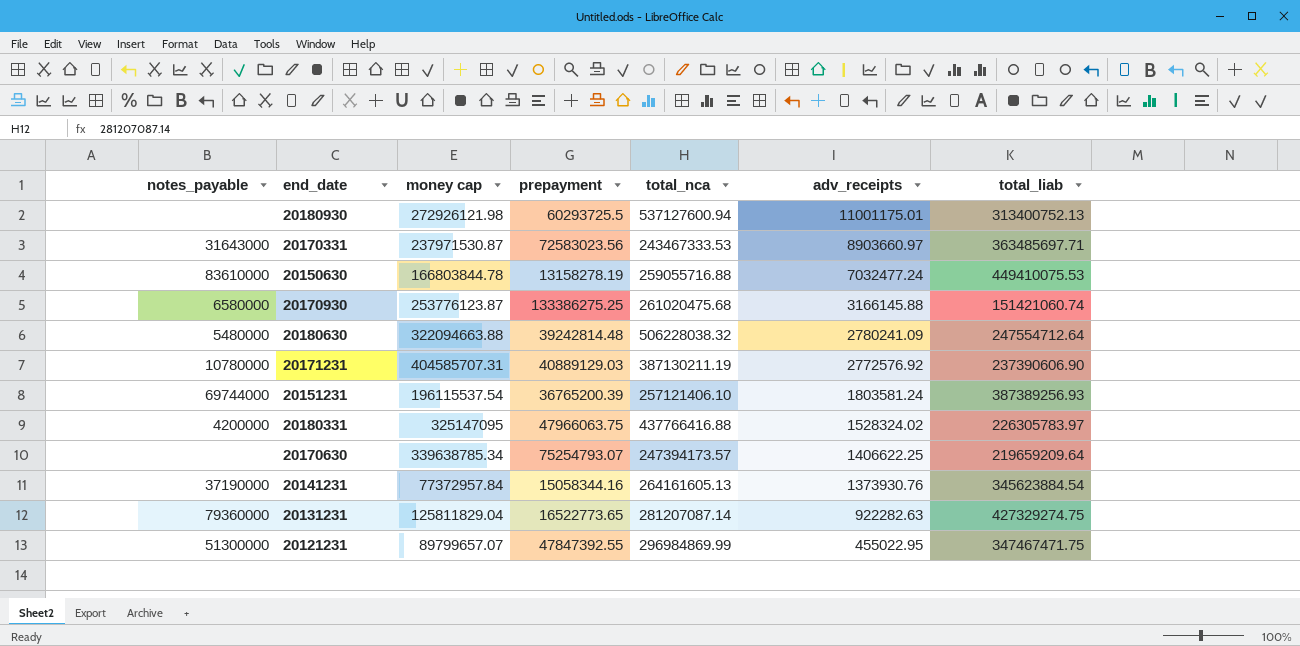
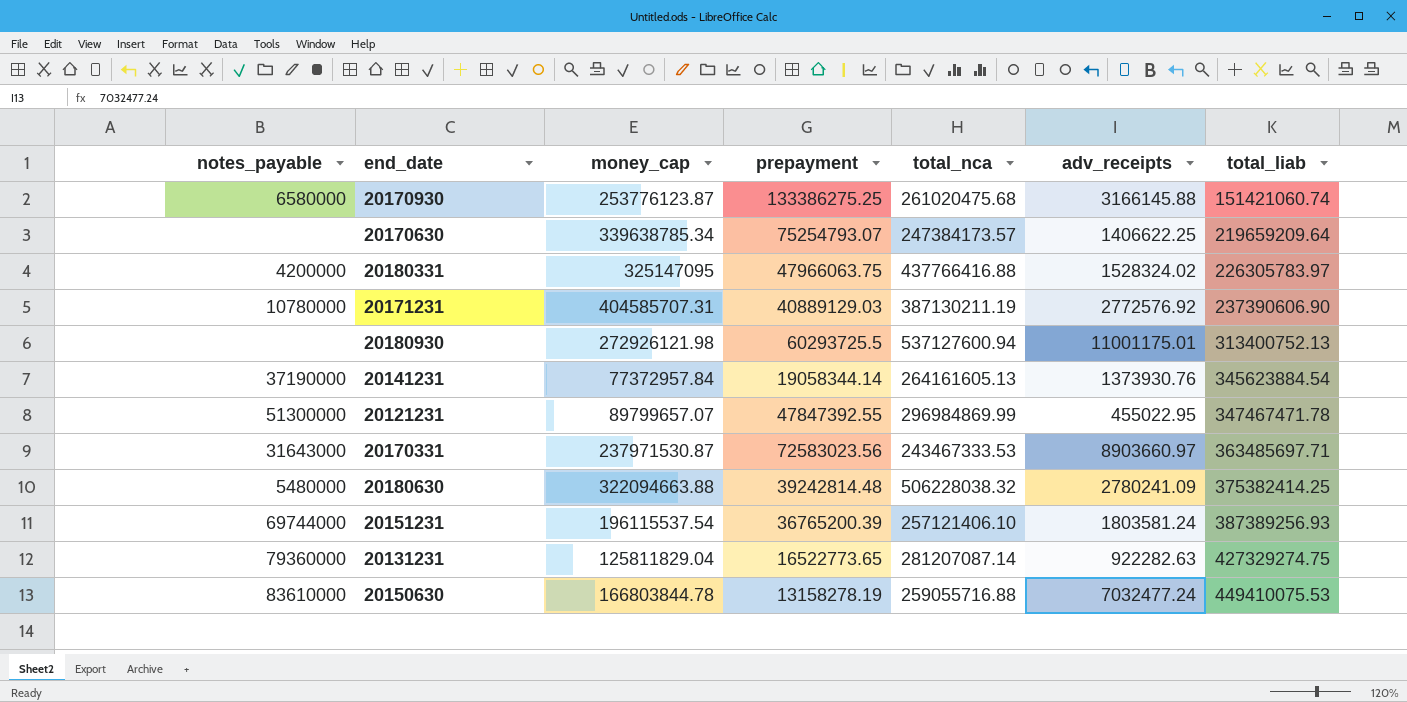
row order: adv_receipts descending -> total_liab ascending
column name: money cap -> money_cap
20170630 | total_nca: 247394173.57 -> 247384173.57
20141231 | prepayment: 15058344.16 -> 19058344.14
20121231 | total_liab: 347467471.75 -> 347467471.78
20180630 | total_liab: 247554712.64 -> 375382414.25

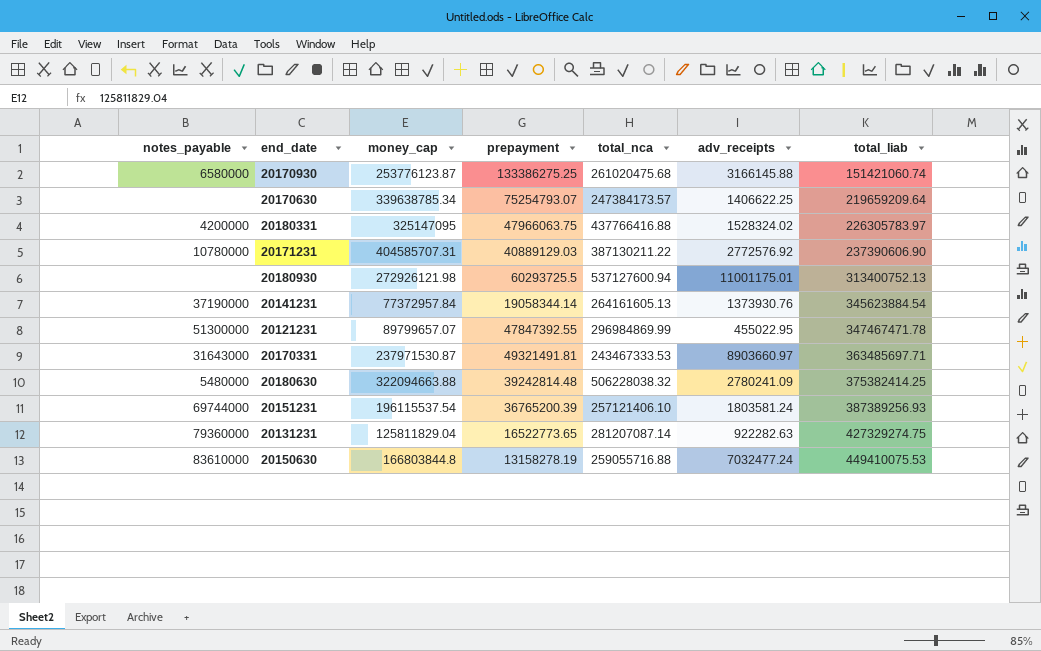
20171231 | total_nca: 387130211.19 -> 387130211.22
20170331 | prepayment: 72583023.56 -> 49321491.81
20150630 | money_cap: 166803844.78 -> 166803844.8

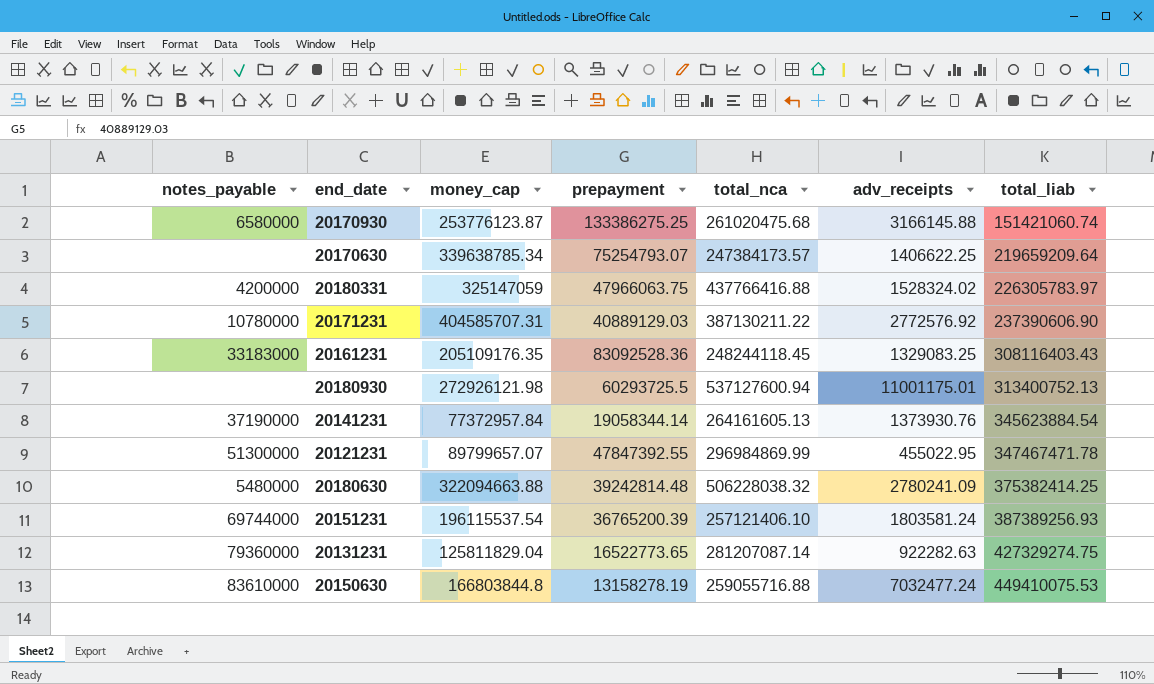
row 20170331: 31643000 | 237971530.87 | 49321491.81 | 243467333.53 | 8903660.97 | 363485697.71 -> none
20180331 | money_cap: 325147095 -> 325147059
row 20161231: none -> 33183000 | 205109176.35 | 83092528.36 | 248244118.45 | 1329083.25 | 308116403.43

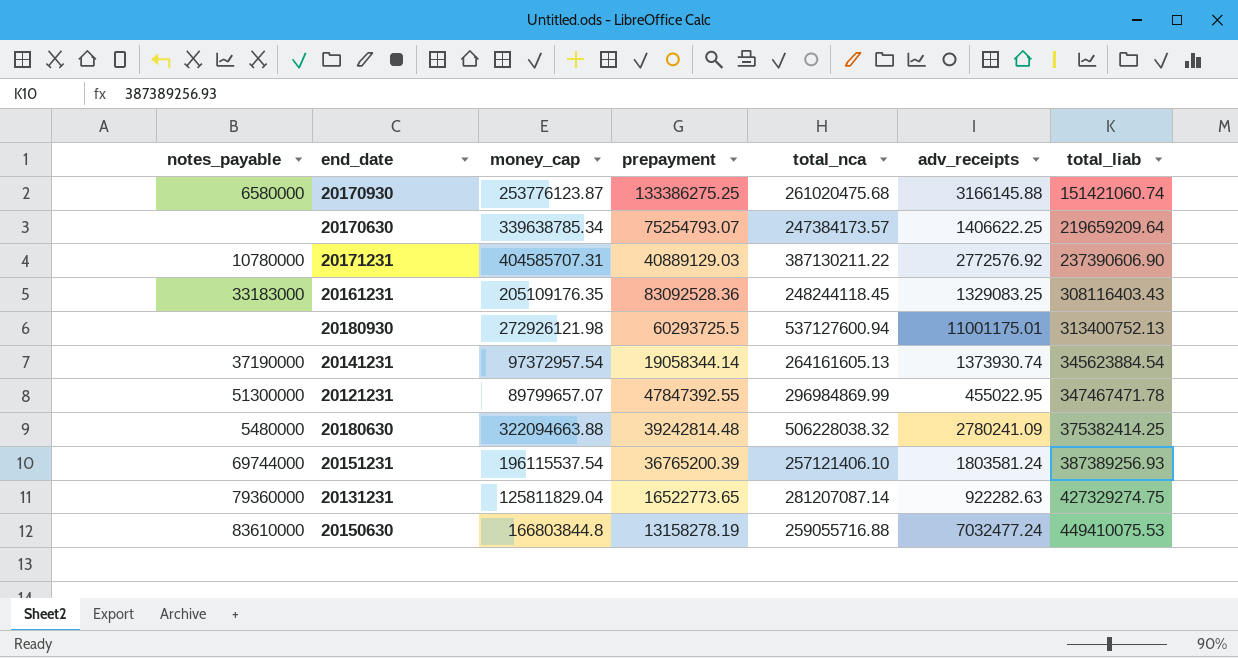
row 20180331: 4200000 | 325147059 | 47966063.75 | 437766416.88 | 1528324.02 | 226305783.97 -> none
20141231 | money_cap: 77372957.84 -> 97372957.54
20141231 | adv_receipts: 1373930.76 -> 1373930.74

